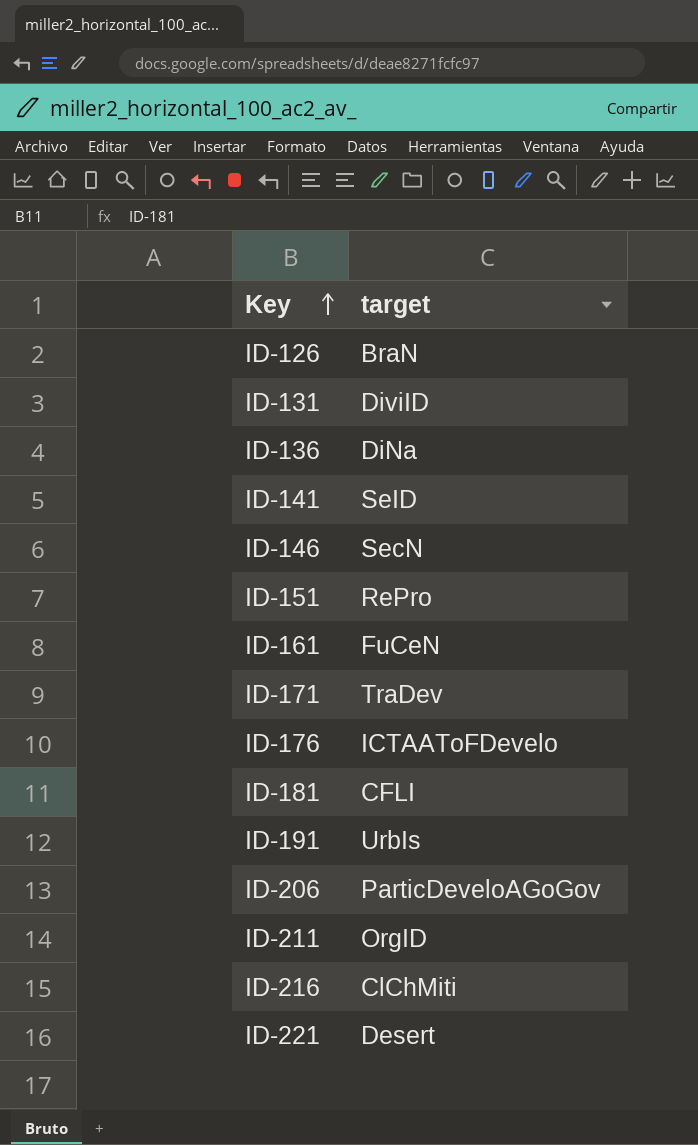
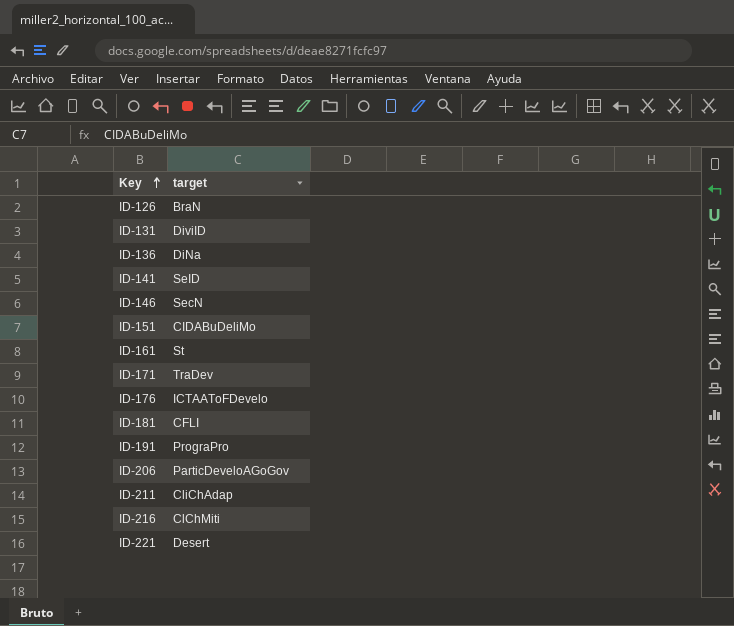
ID-151 | target: RePro -> CIDABuDeliMo
ID-161 | target: FuCeN -> St
ID-191 | target: UrbIs -> PrograPro
ID-211 | target: OrgID -> CliChAdap

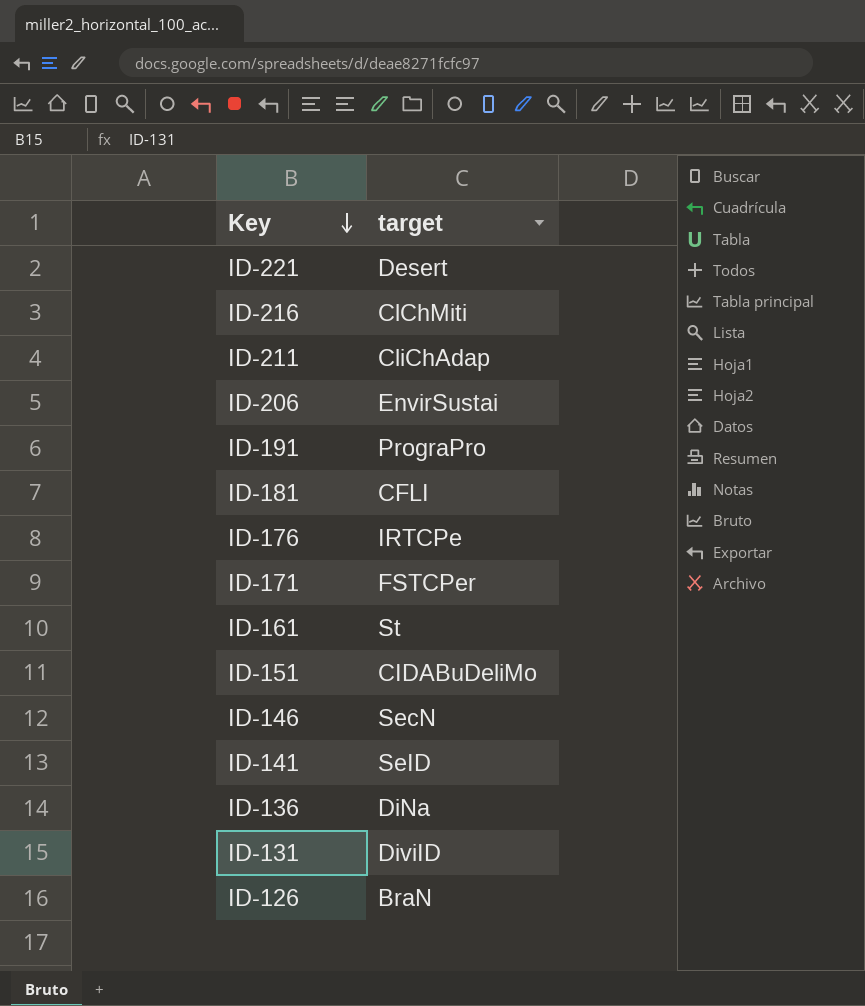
row order: Key ascending -> Key descending
ID-206 | target: ParticDeveloAGoGov -> EnvirSustai
ID-176 | target: ICTAAToFDevelo -> IRTCPe
ID-171 | target: TraDev -> FSTCPer

